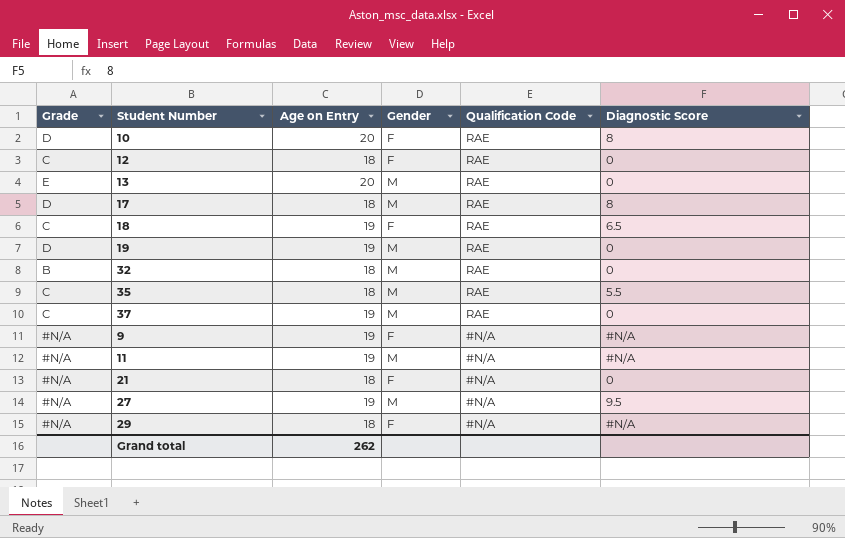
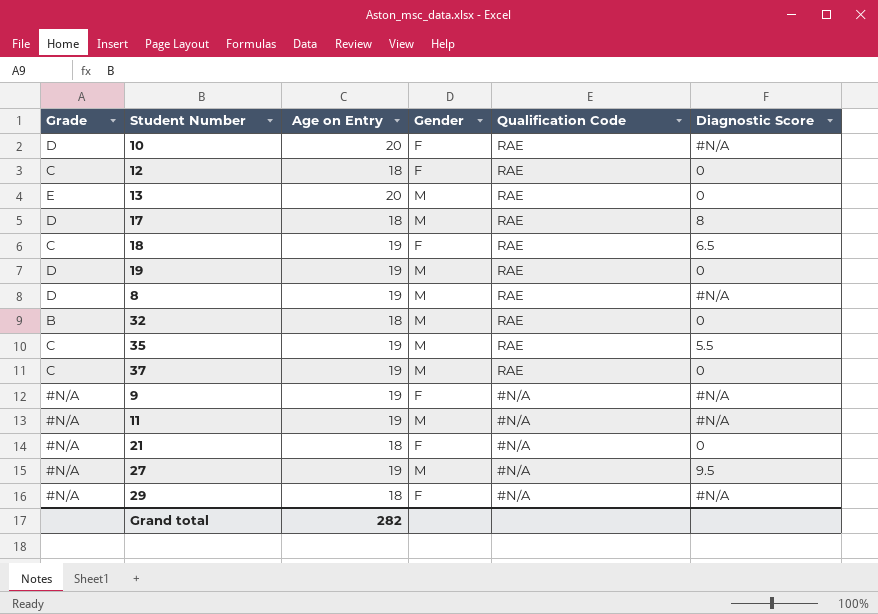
10 | Diagnostic Score: 8 -> #N/A
row 8: none -> D | 19 | M | RAE | #N/A
35 | Age on Entry: 18 -> 19
Grand total | Age on Entry: 262 -> 282

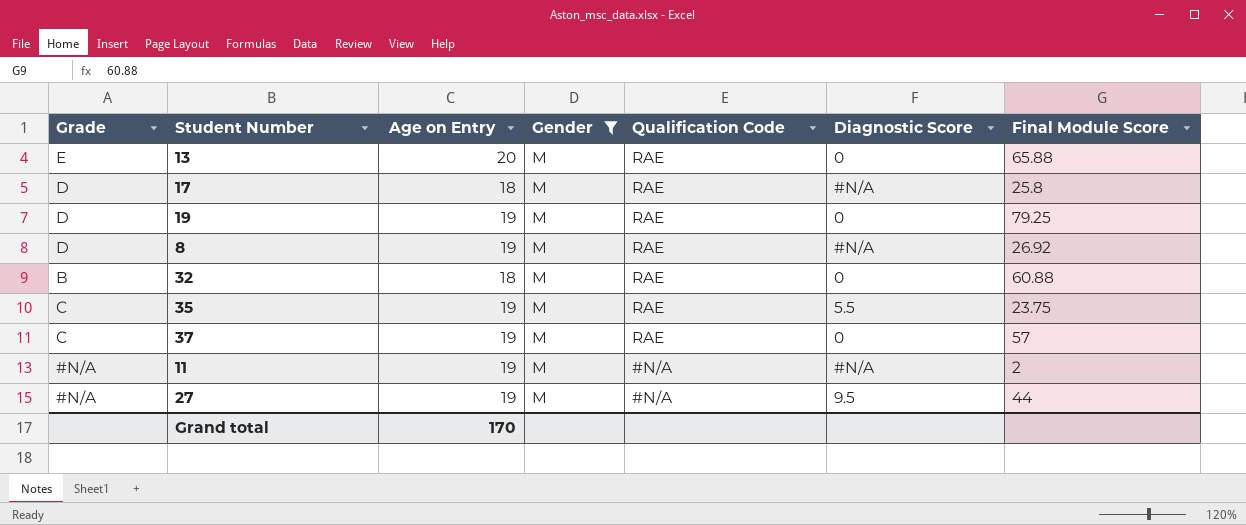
filter: none -> Gender = M
column Final Module Score | position: none -> 7
17 | Diagnostic Score: 8 -> #N/A
Grand total | Age on Entry: 282 -> 170

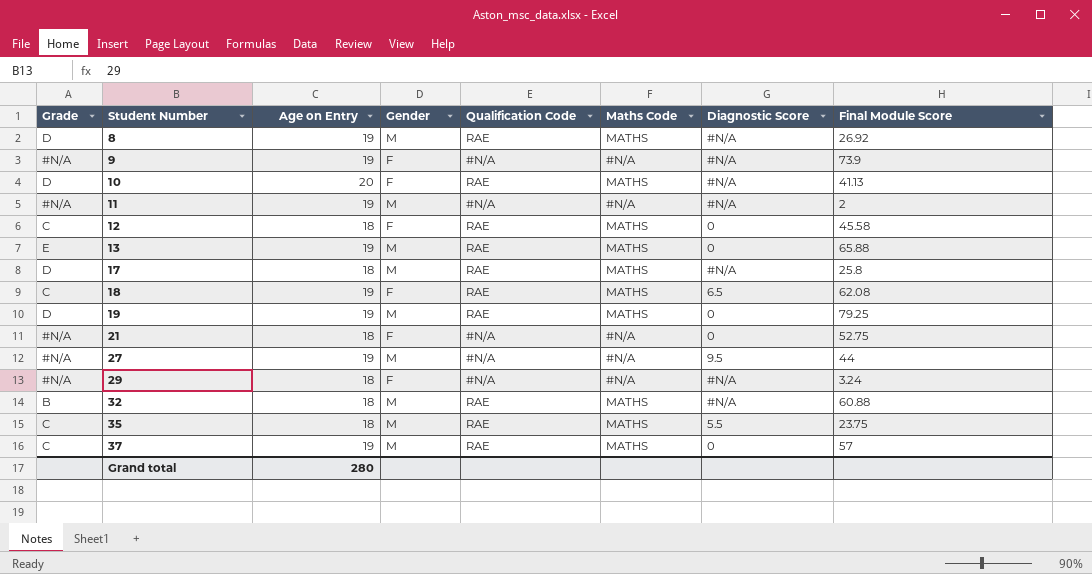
filter: Gender = M -> none
row order: Qualification Code descending -> Student Number ascending
column Maths Code | position: none -> 6
13 | Age on Entry: 20 -> 19
32 | Diagnostic Score: 0 -> #N/A
35 | Age on Entry: 19 -> 18
Grand total | Age on Entry: 170 -> 280

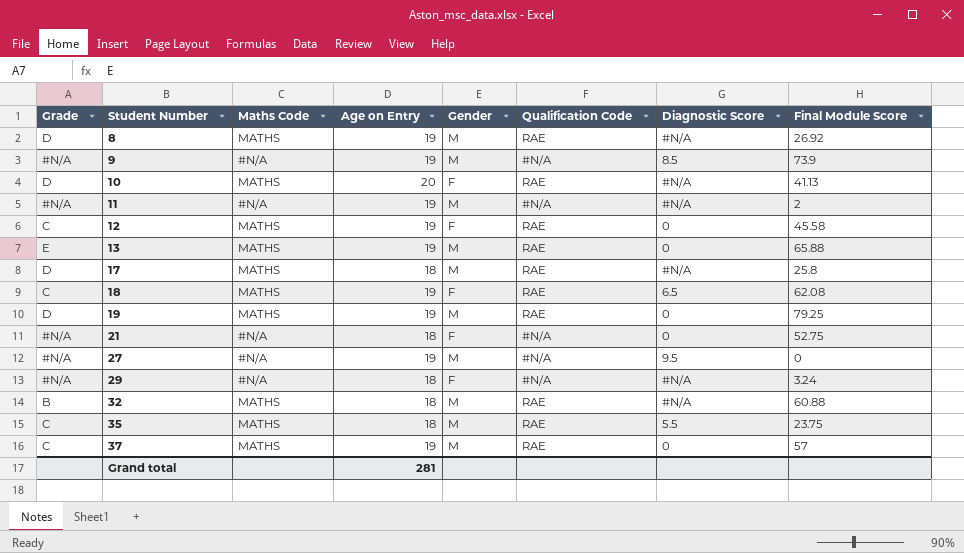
column Maths Code | position: 6 -> 3
9 | Gender: F -> M
9 | Diagnostic Score: #N/A -> 8.5
12 | Age on Entry: 18 -> 19
27 | Final Module Score: 44 -> 0
Grand total | Age on Entry: 280 -> 281

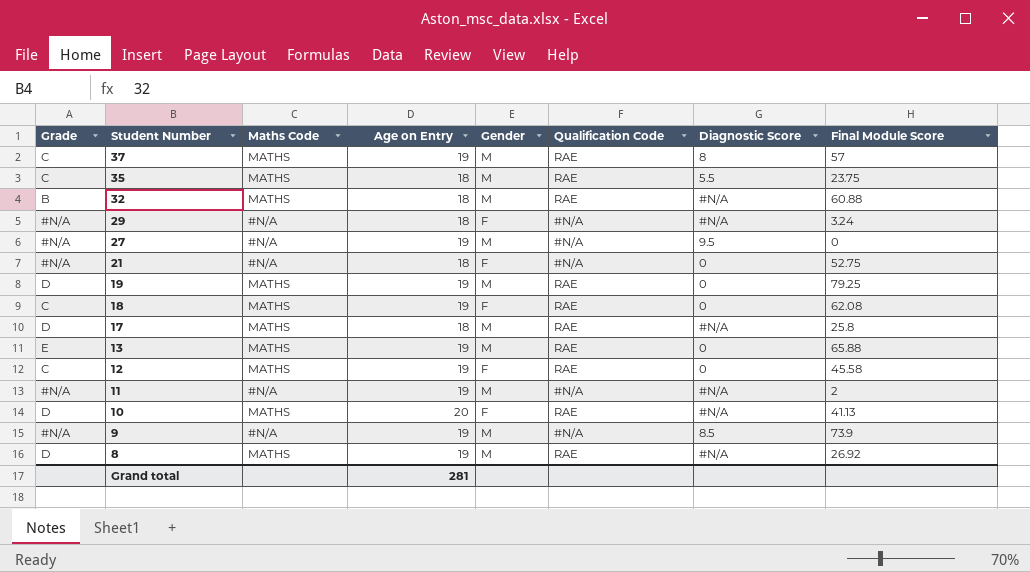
row order: Student Number ascending -> Student Number descending
37 | Diagnostic Score: 0 -> 8
18 | Diagnostic Score: 6.5 -> 0

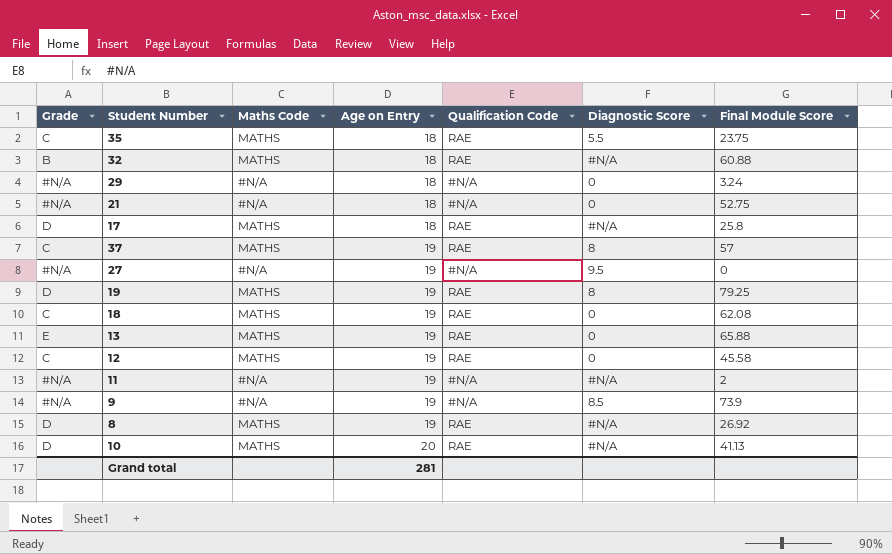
row order: Student Number descending -> Age on Entry ascending
column Gender | position: 5 -> none
29 | Diagnostic Score: #N/A -> 0
19 | Diagnostic Score: 0 -> 8

